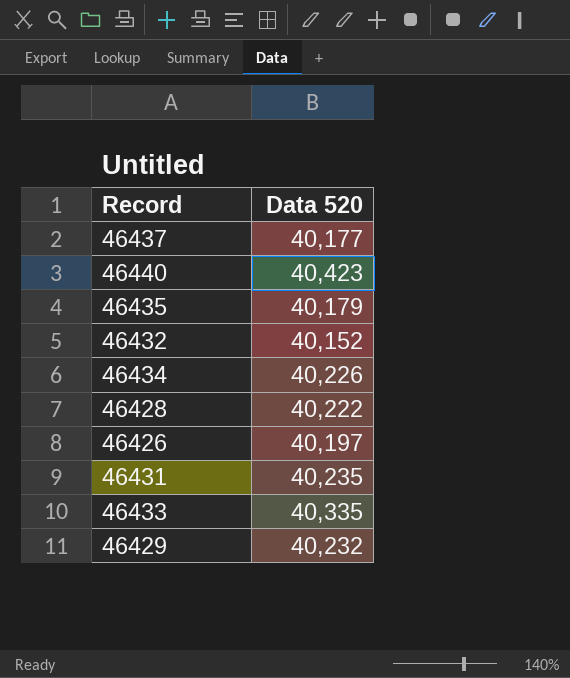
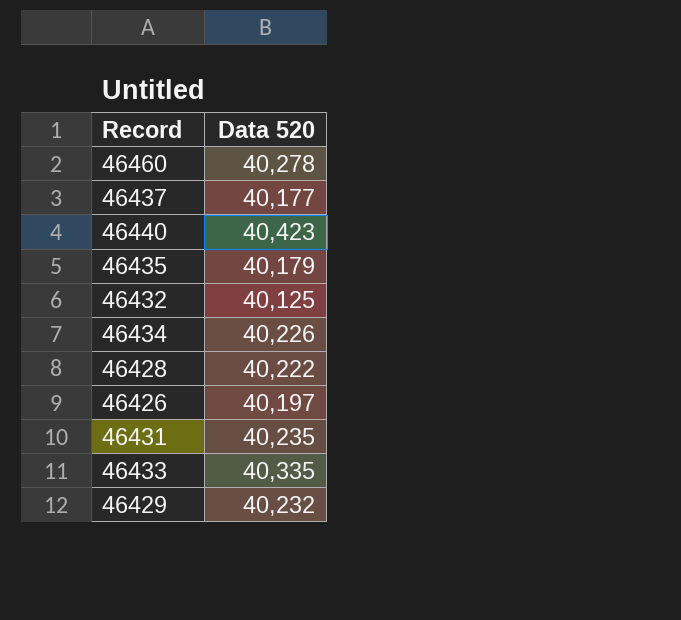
row 46460: none -> 40,278
46432 | Data 520: 40,152 -> 40,125

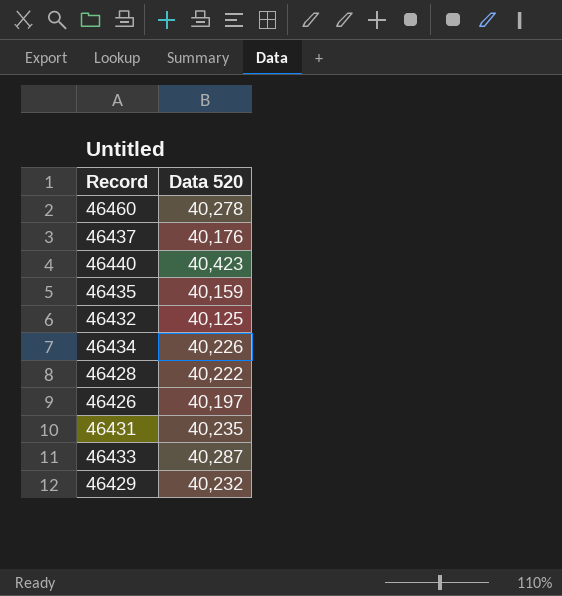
46437 | Data 520: 40,177 -> 40,176
46435 | Data 520: 40,179 -> 40,159
46433 | Data 520: 40,335 -> 40,287

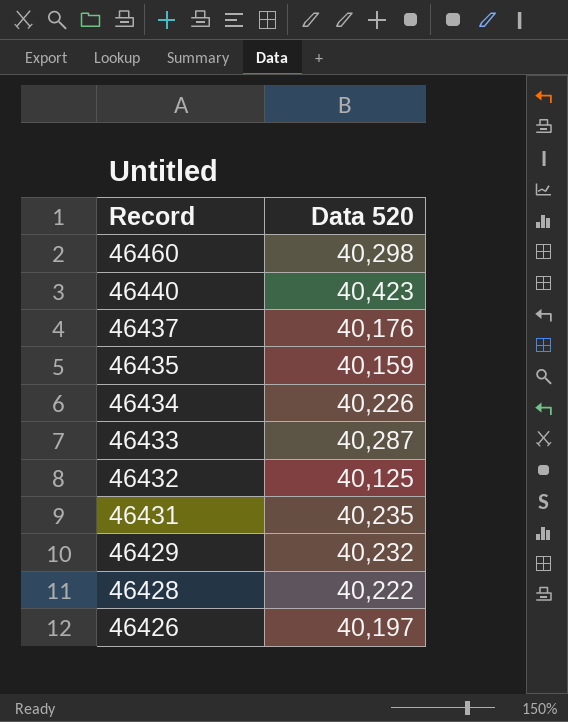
row order: none -> Record descending
46460 | Data 520: 40,278 -> 40,298

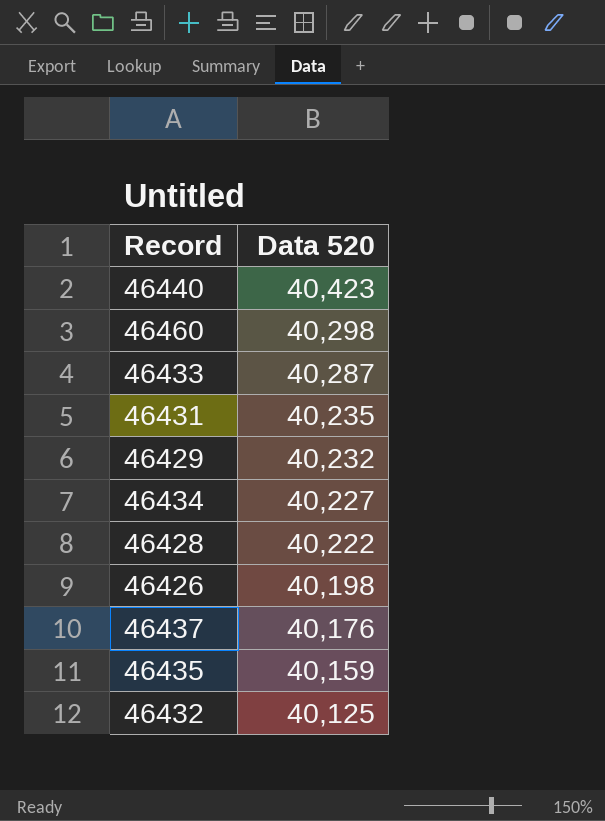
row order: Record descending -> Data 520 descending
46434 | Data 520: 40,226 -> 40,227
46426 | Data 520: 40,197 -> 40,198

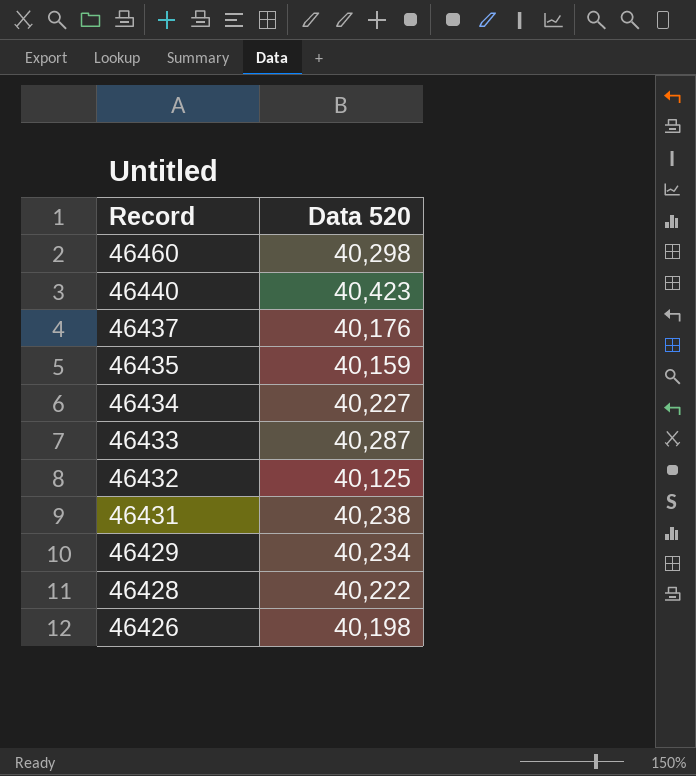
row order: Data 520 descending -> Record descending
46431 | Data 520: 40,235 -> 40,238
46429 | Data 520: 40,232 -> 40,234

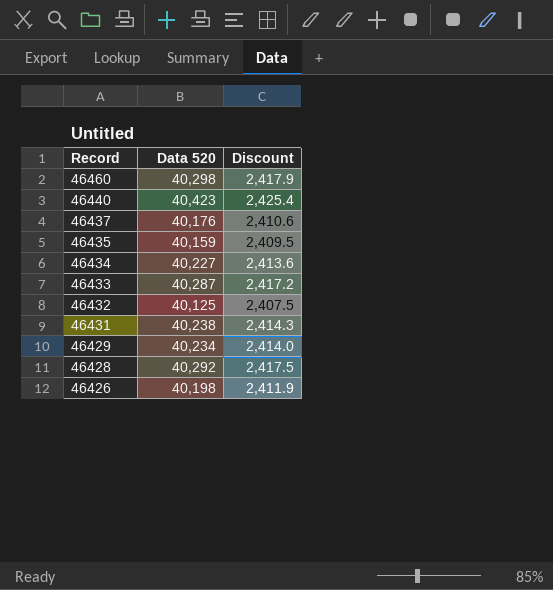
column Discount | formula: none -> [Data 520] * 0.06
46428 | Data 520: 40,222 -> 40,292

